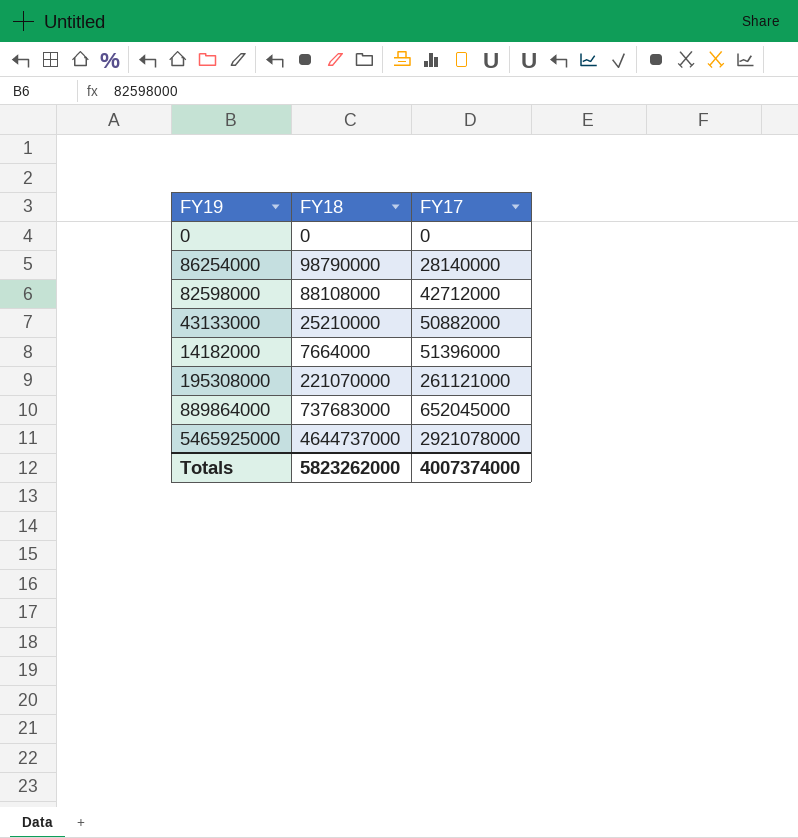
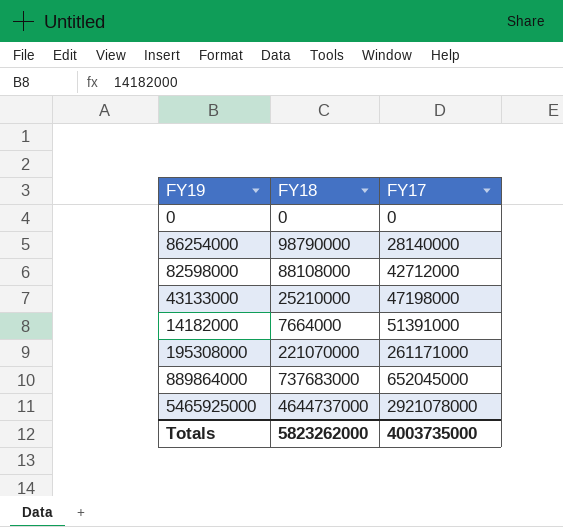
43133000 | FY17: 50882000 -> 47198000
14182000 | FY17: 51396000 -> 51391000
195308000 | FY17: 261121000 -> 261171000
Totals | FY17: 4007374000 -> 4003735000

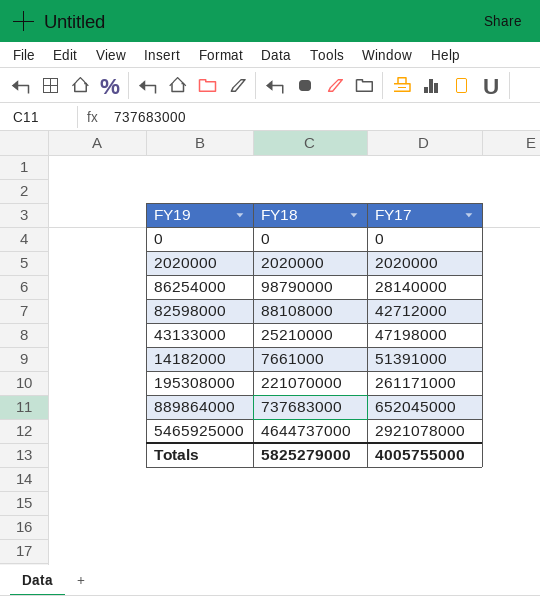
row 2020000: none -> 2020000 | 2020000
14182000 | FY18: 7664000 -> 7661000
Totals | FY18: 5823262000 -> 5825279000
Totals | FY17: 4003735000 -> 4005755000

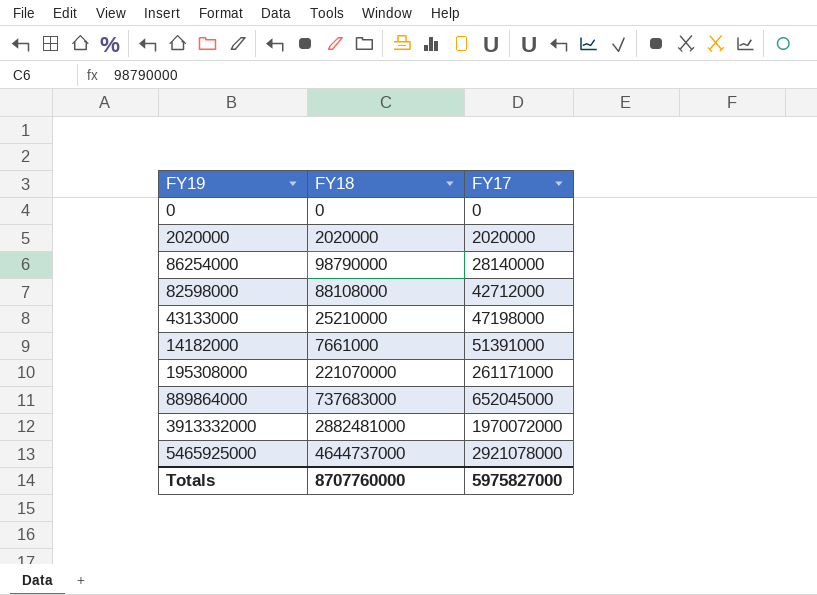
row 3913332000: none -> 2882481000 | 1970072000
Totals | FY18: 5825279000 -> 8707760000
Totals | FY17: 4005755000 -> 5975827000

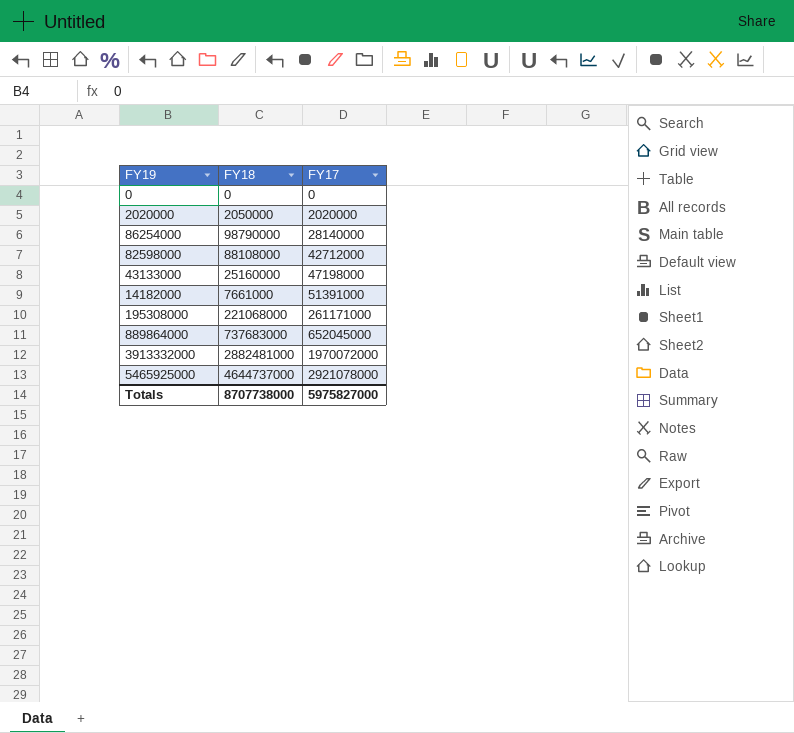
2020000 | FY18: 2020000 -> 2050000
43133000 | FY18: 25210000 -> 25160000
195308000 | FY18: 221070000 -> 221068000
Totals | FY18: 8707760000 -> 8707738000

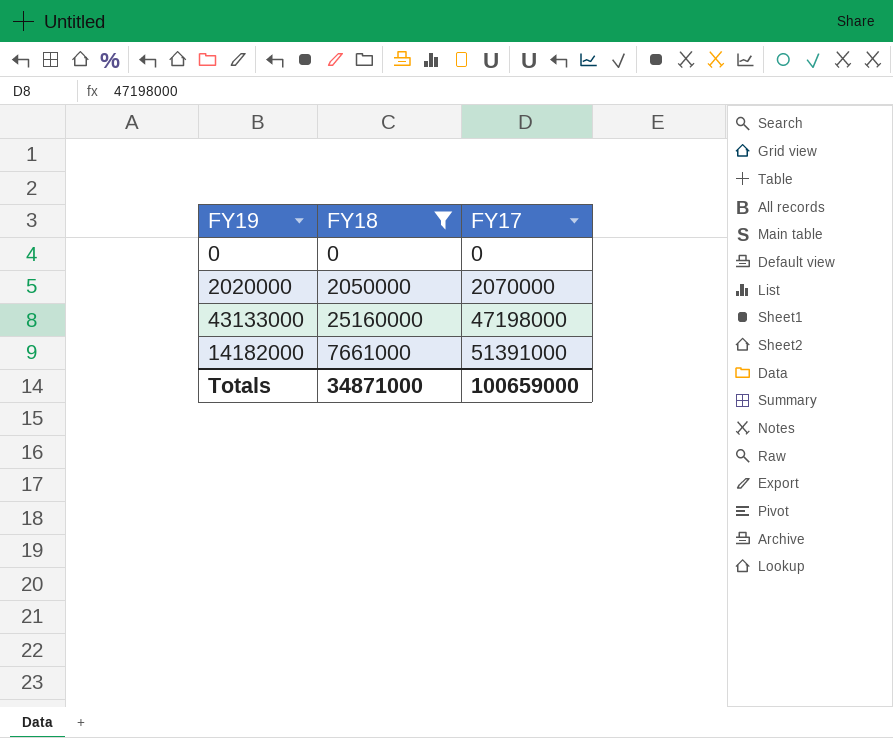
filter: none -> FY18 <= 25160000
2020000 | FY17: 2020000 -> 2070000
Totals | FY18: 8707738000 -> 34871000
Totals | FY17: 5975827000 -> 100659000

